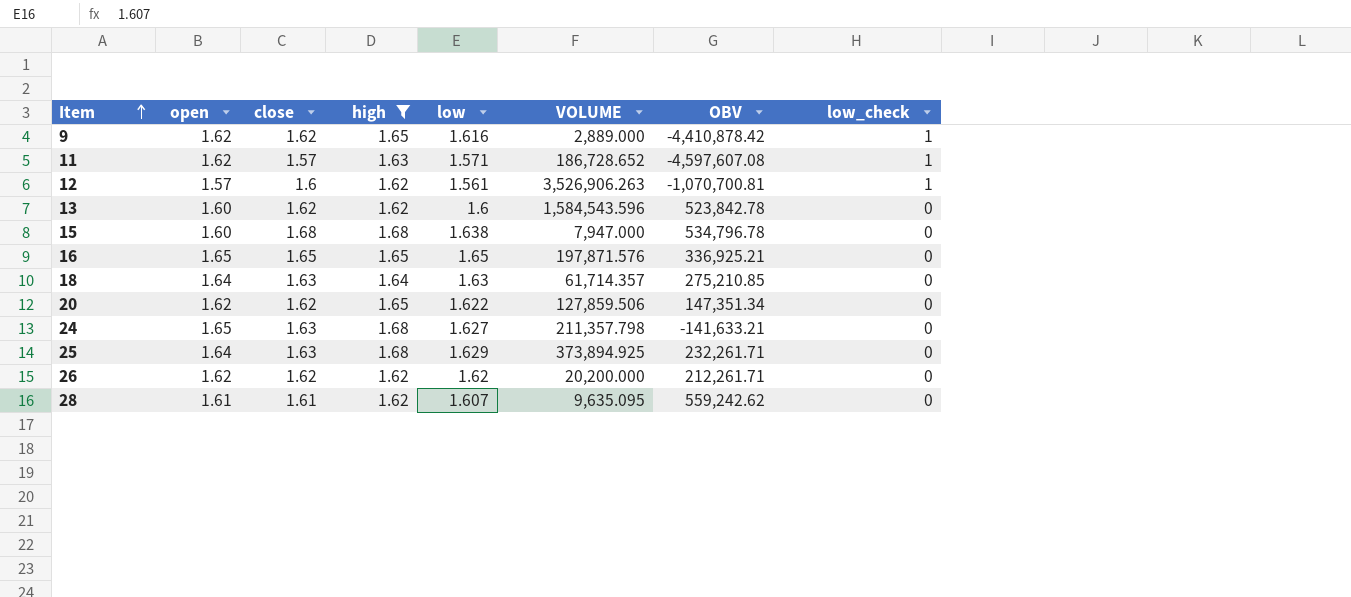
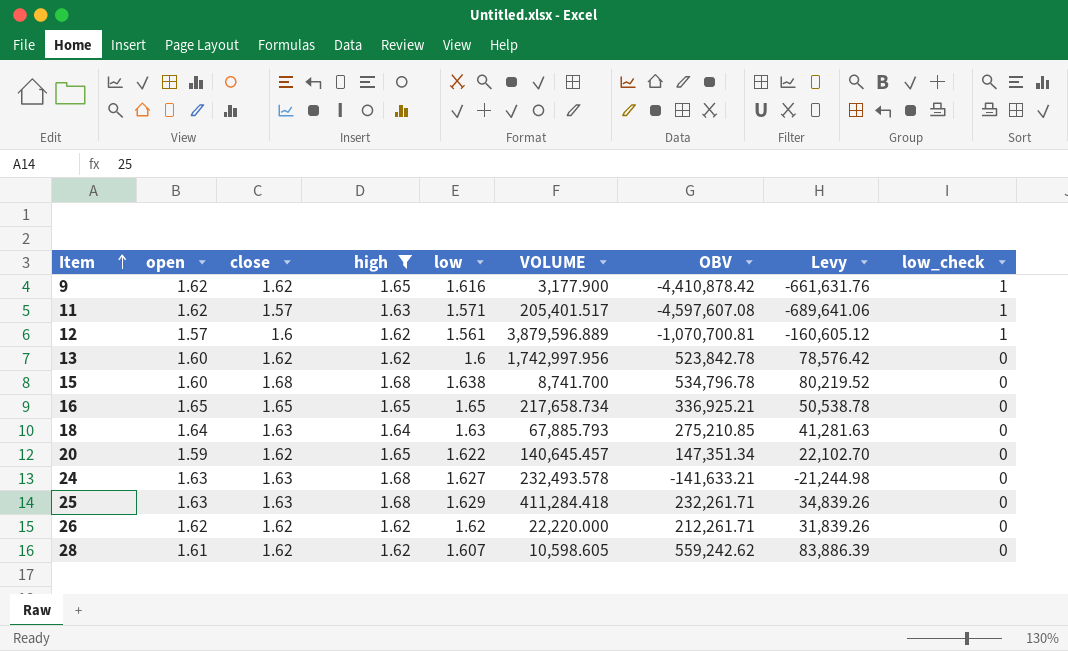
column Levy | formula: none -> [OBV] * 0.15
9 | VOLUME: 2,889.000 -> 3,177.900
11 | VOLUME: 186,728.652 -> 205,401.517
12 | VOLUME: 3,526,906.263 -> 3,879,596.889
13 | VOLUME: 1,584,543.596 -> 1,742,997.956
15 | VOLUME: 7,947.000 -> 8,741.700
16 | VOLUME: 197,871.576 -> 217,658.734
18 | VOLUME: 61,714.357 -> 67,885.793
20 | open: 1.62 -> 1.59
20 | VOLUME: 127,859.506 -> 140,645.457
24 | open: 1.65 -> 1.63
24 | VOLUME: 211,357.798 -> 232,493.578
25 | open: 1.64 -> 1.63
25 | VOLUME: 373,894.925 -> 411,284.418
26 | VOLUME: 20,200.000 -> 22,220.000
28 | close: 1.61 -> 1.62
28 | VOLUME: 9,635.095 -> 10,598.605

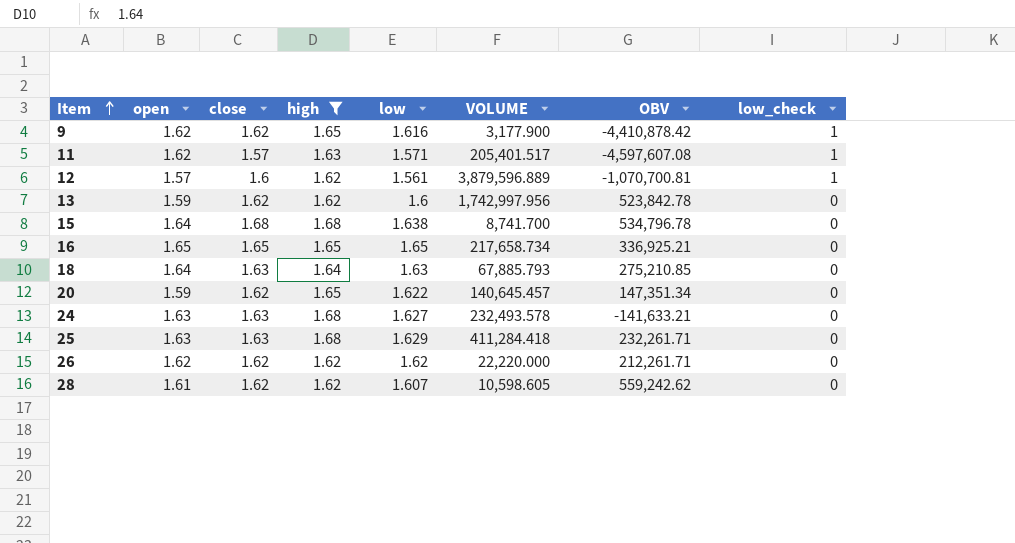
column Levy | formula: [OBV] * 0.15 -> none
13 | open: 1.60 -> 1.59
15 | open: 1.60 -> 1.64

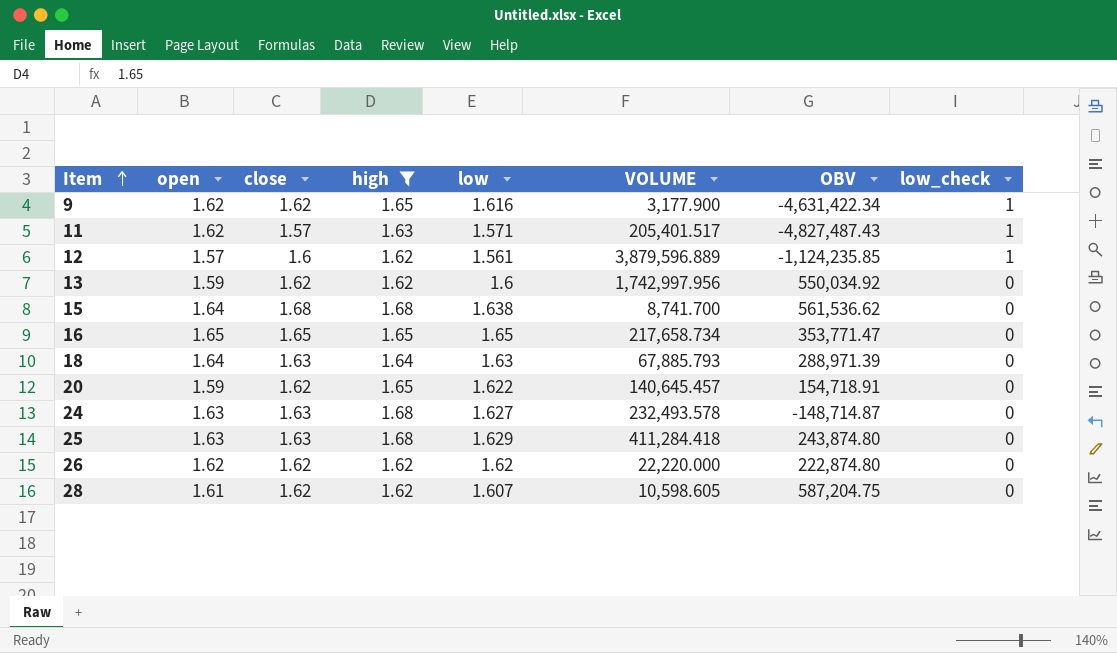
9 | OBV: -4,410,878.42 -> -4,631,422.34
11 | OBV: -4,597,607.08 -> -4,827,487.43
12 | OBV: -1,070,700.81 -> -1,124,235.85
13 | OBV: 523,842.78 -> 550,034.92
15 | OBV: 534,796.78 -> 561,536.62
16 | OBV: 336,925.21 -> 353,771.47
18 | OBV: 275,210.85 -> 288,971.39
20 | OBV: 147,351.34 -> 154,718.91
24 | OBV: -141,633.21 -> -148,714.87
25 | OBV: 232,261.71 -> 243,874.80
26 | OBV: 212,261.71 -> 222,874.80
28 | OBV: 559,242.62 -> 587,204.75

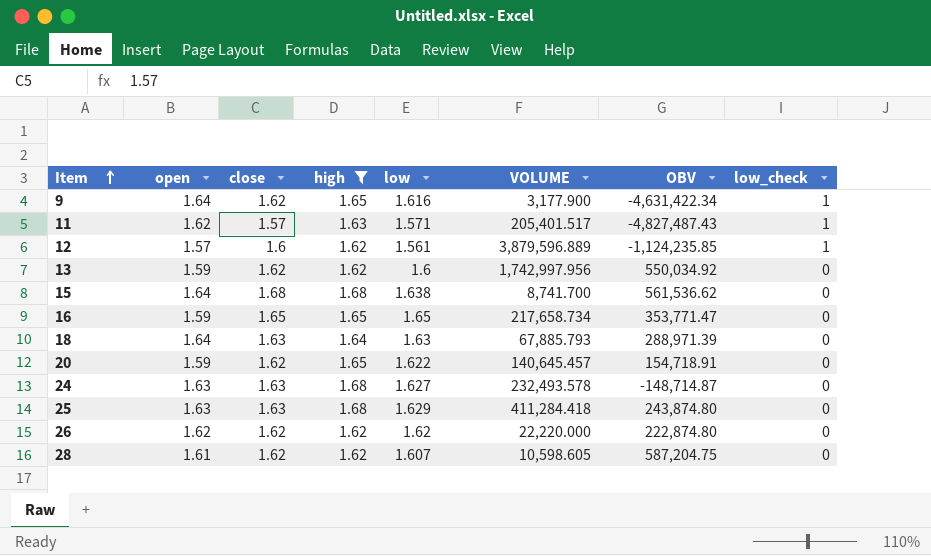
9 | open: 1.62 -> 1.64
16 | open: 1.65 -> 1.59

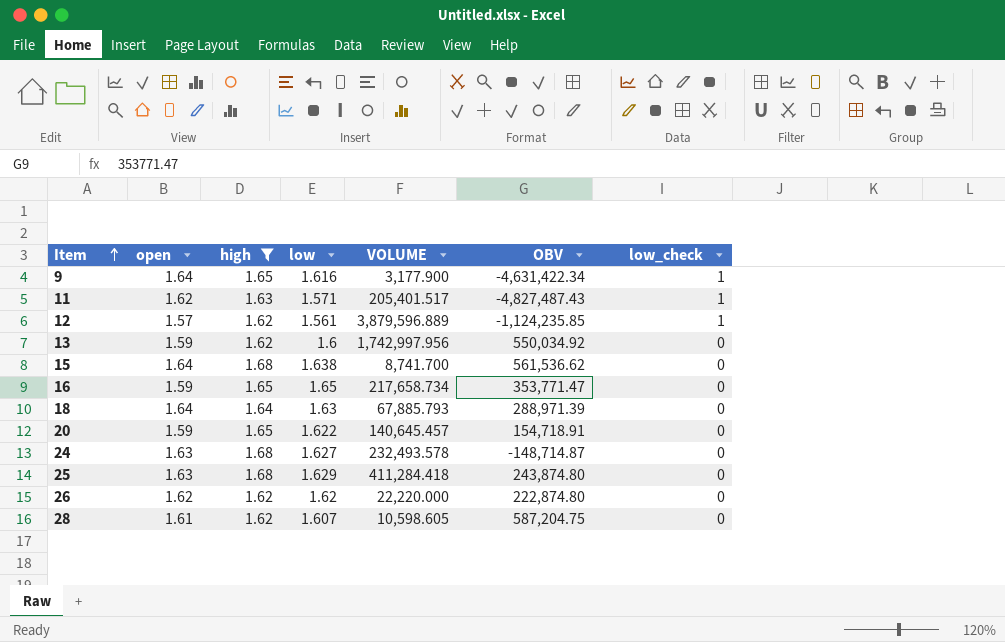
column close | position: 3 -> none

